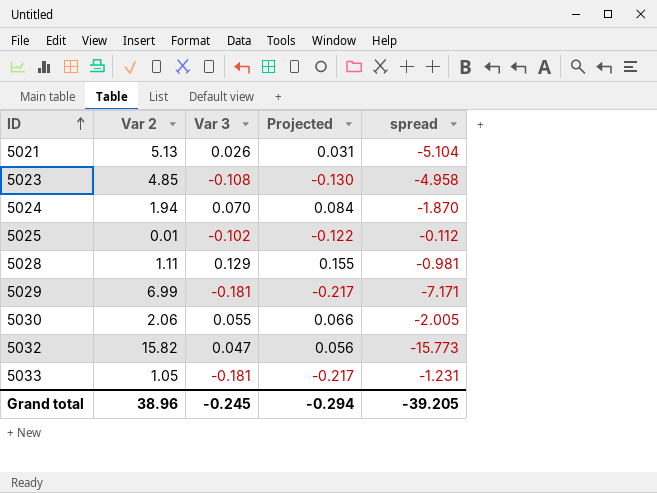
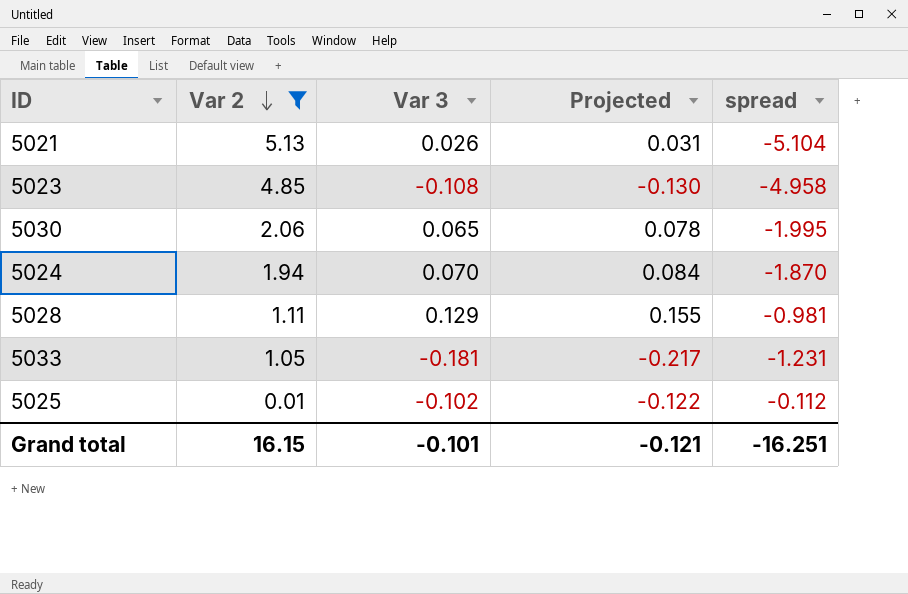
filter: none -> Var 2 <= 5.13
row order: ID ascending -> Var 2 descending
5030 | Var 3: 0.055 -> 0.065
5030 | Projected: 0.066 -> 0.078
5030 | spread: -2.005 -> -1.995
Grand total | Var 2: 38.96 -> 16.15
Grand total | Var 3: -0.245 -> -0.101
Grand total | Projected: -0.294 -> -0.121
Grand total | spread: -39.205 -> -16.251

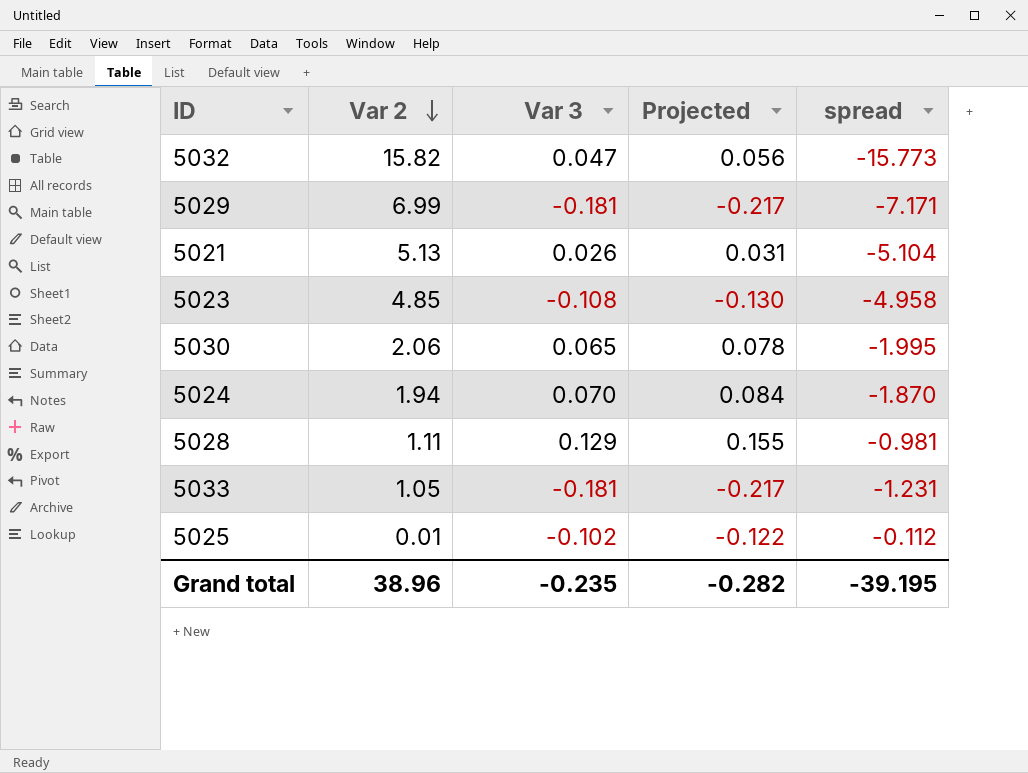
filter: Var 2 <= 5.13 -> none
Grand total | Var 2: 16.15 -> 38.96
Grand total | Var 3: -0.101 -> -0.235
Grand total | Projected: -0.121 -> -0.282
Grand total | spread: -16.251 -> -39.195

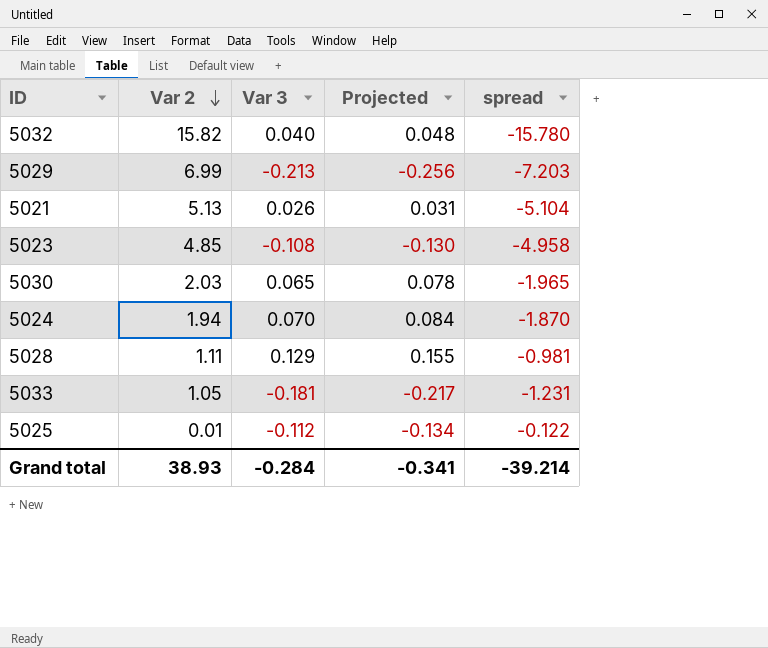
5032 | Var 3: 0.047 -> 0.040
5032 | Projected: 0.056 -> 0.048
5032 | spread: -15.773 -> -15.780
5029 | Var 3: -0.181 -> -0.213
5029 | Projected: -0.217 -> -0.256
5029 | spread: -7.171 -> -7.203
5030 | Var 2: 2.06 -> 2.03
5030 | spread: -1.995 -> -1.965
5025 | Var 3: -0.102 -> -0.112
5025 | Projected: -0.122 -> -0.134
5025 | spread: -0.112 -> -0.122
Grand total | Var 2: 38.96 -> 38.93
Grand total | Var 3: -0.235 -> -0.284
Grand total | Projected: -0.282 -> -0.341
Grand total | spread: -39.195 -> -39.214

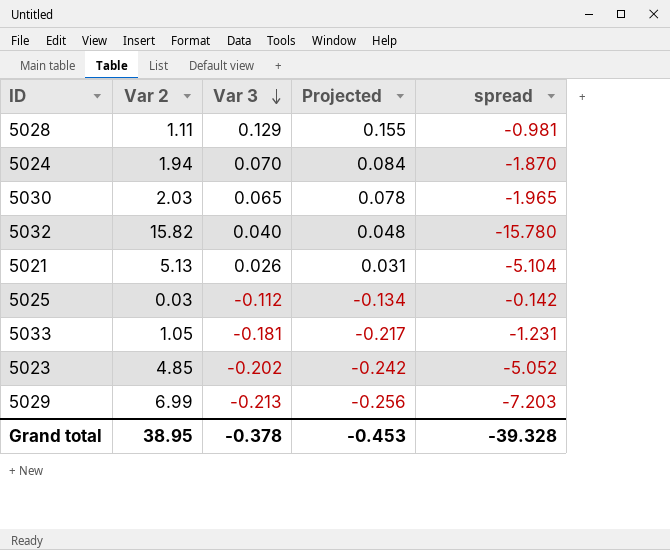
row order: Var 2 descending -> Var 3 descending
5025 | Var 2: 0.01 -> 0.03
5025 | spread: -0.122 -> -0.142
5023 | Var 3: -0.108 -> -0.202
5023 | Projected: -0.130 -> -0.242
5023 | spread: -4.958 -> -5.052
Grand total | Var 2: 38.93 -> 38.95
Grand total | Var 3: -0.284 -> -0.378
Grand total | Projected: -0.341 -> -0.453
Grand total | spread: -39.214 -> -39.328

